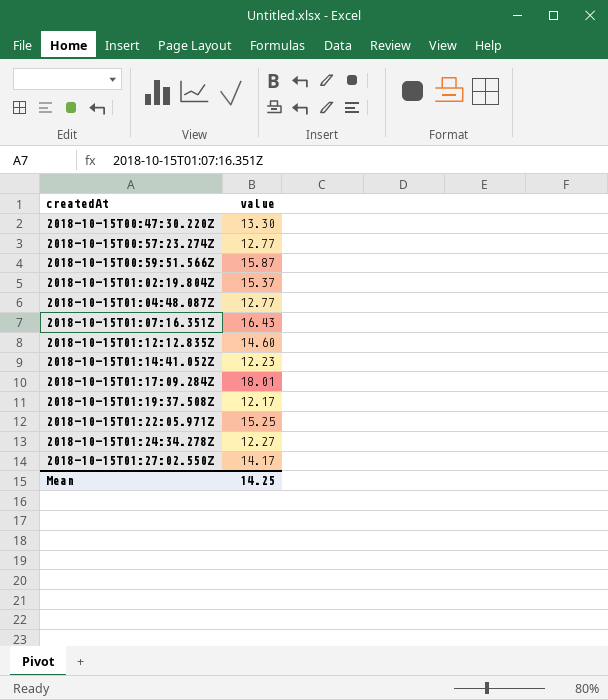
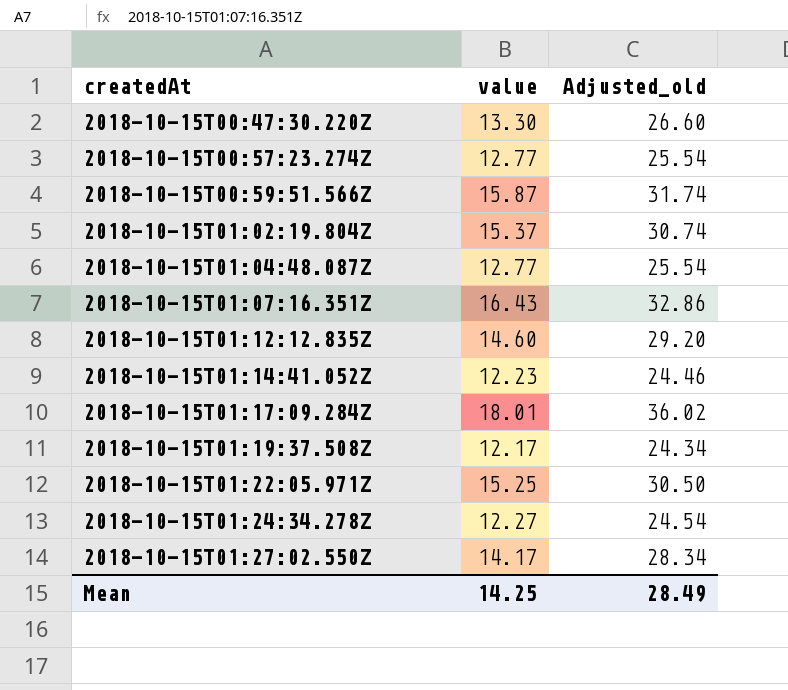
column Adjusted_old | formula: none -> [value] * 2

